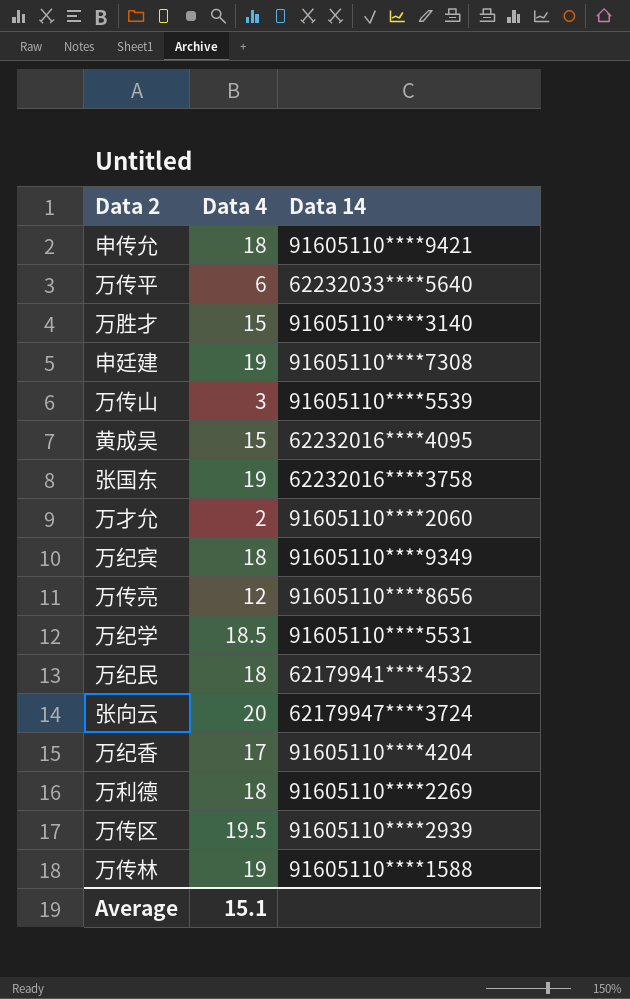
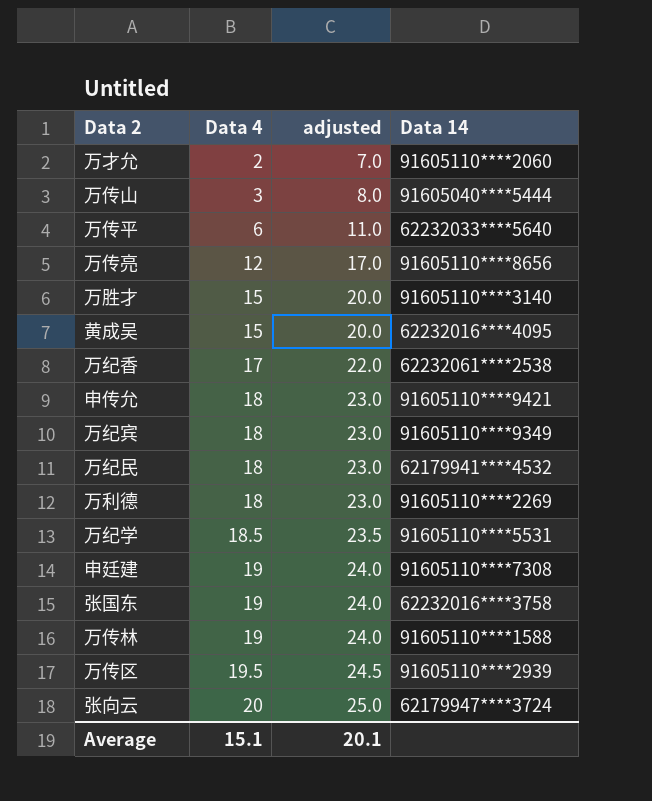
row order: none -> Data 4 ascending
column adjusted | formula: none -> [Data 4] + 5
万传山 | Data 14: 91605110****5539 -> 91605040****5444
万纪香 | Data 14: 91605110****4204 -> 62232061****2538

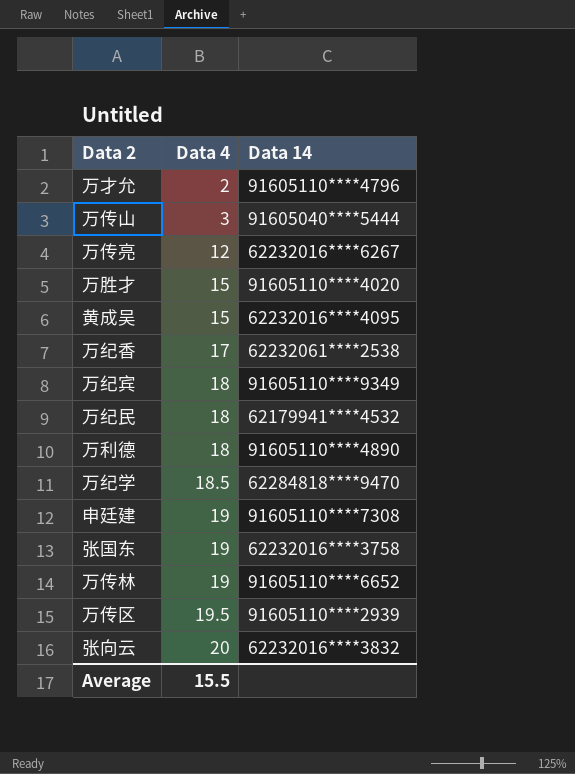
column adjusted | formula: [Data 4] + 5 -> none
row 万传平: 6 | 11.0 | 62232033****5640 -> none
row 申传允: 18 | 23.0 | 91605110****9421 -> none
万才允 | Data 14: 91605110****2060 -> 91605110****4796
万传亮 | Data 14: 91605110****8656 -> 62232016****6267
万胜才 | Data 14: 91605110****3140 -> 91605110****4020
万利德 | Data 14: 91605110****2269 -> 91605110****4890
万纪学 | Data 14: 91605110****5531 -> 62284818****9470
万传林 | Data 14: 91605110****1588 -> 91605110****6652
张向云 | Data 14: 62179947****3724 -> 62232016****3832
Average | Data 4: 15.1 -> 15.5

